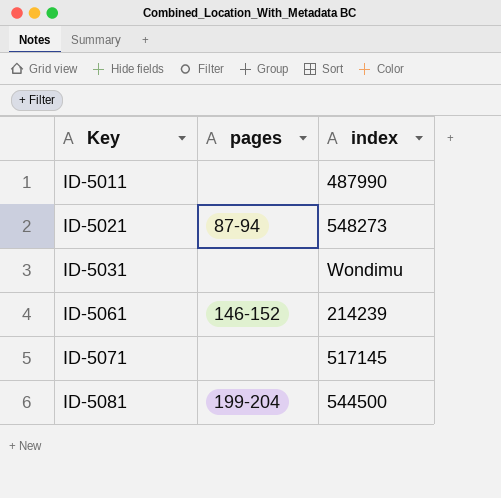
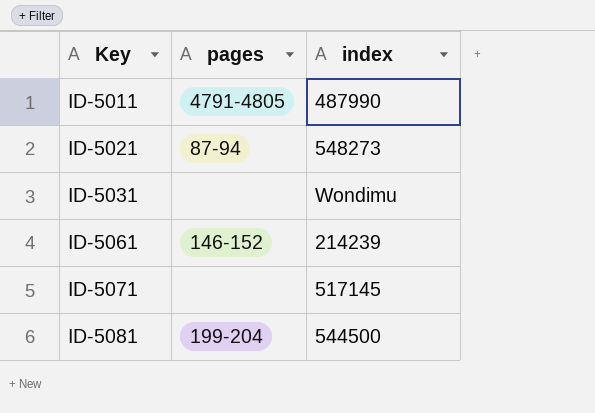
ID-5011 | pages: none -> 4791-4805

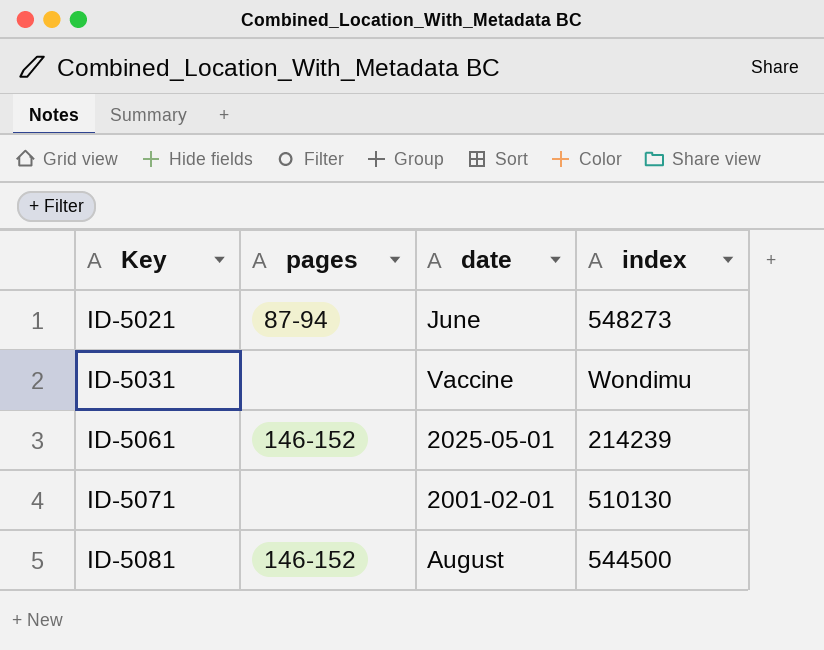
column date | position: none -> 3
row ID-5011: 4791-4805 | 487990 -> none
ID-5071 | index: 517145 -> 510130
ID-5081 | pages: 199-204 -> 146-152

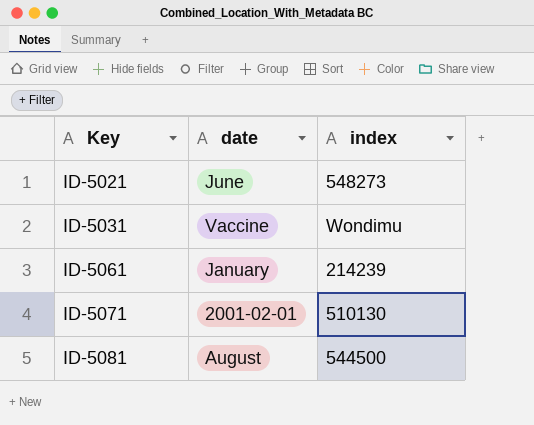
column pages | position: 2 -> none
ID-5061 | date: 2025-05-01 -> January

